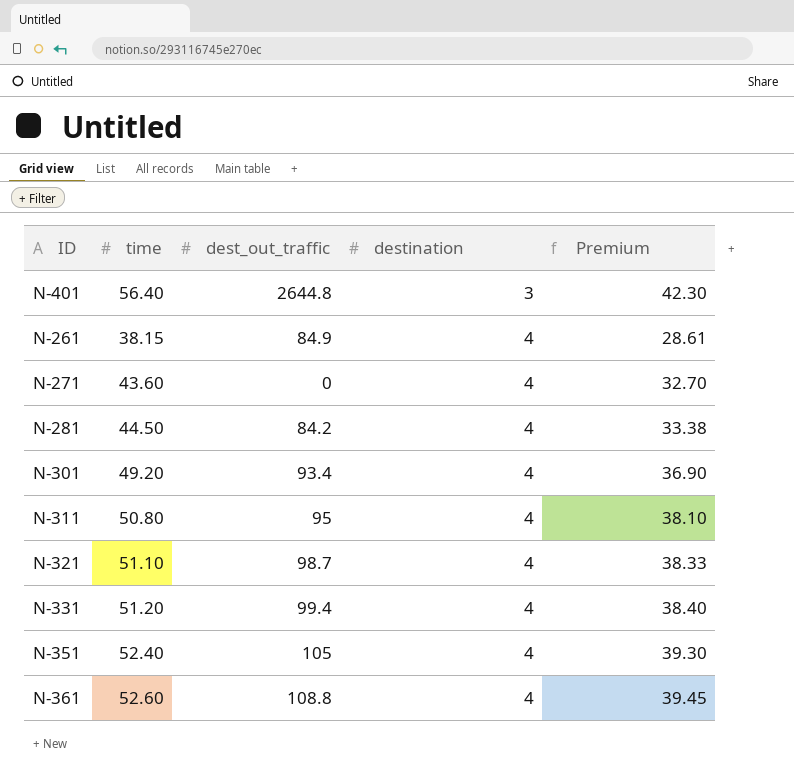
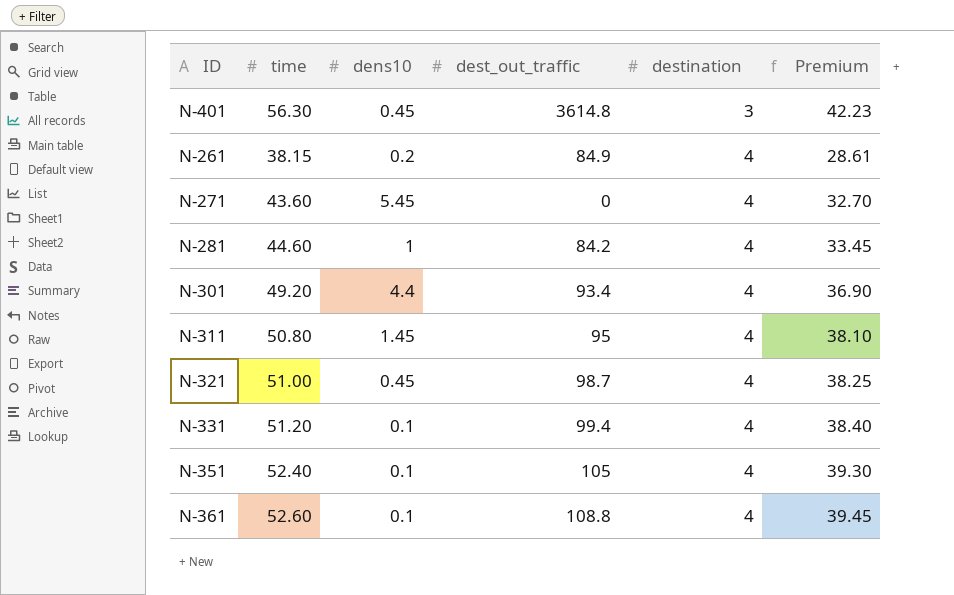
column dens10 | position: none -> 3
N-401 | time: 56.40 -> 56.30
N-401 | dest_out_traffic: 2644.8 -> 3614.8
N-401 | Premium: 42.30 -> 42.23
N-281 | time: 44.50 -> 44.60
N-281 | Premium: 33.38 -> 33.45
N-321 | time: 51.10 -> 51.00
N-321 | Premium: 38.33 -> 38.25

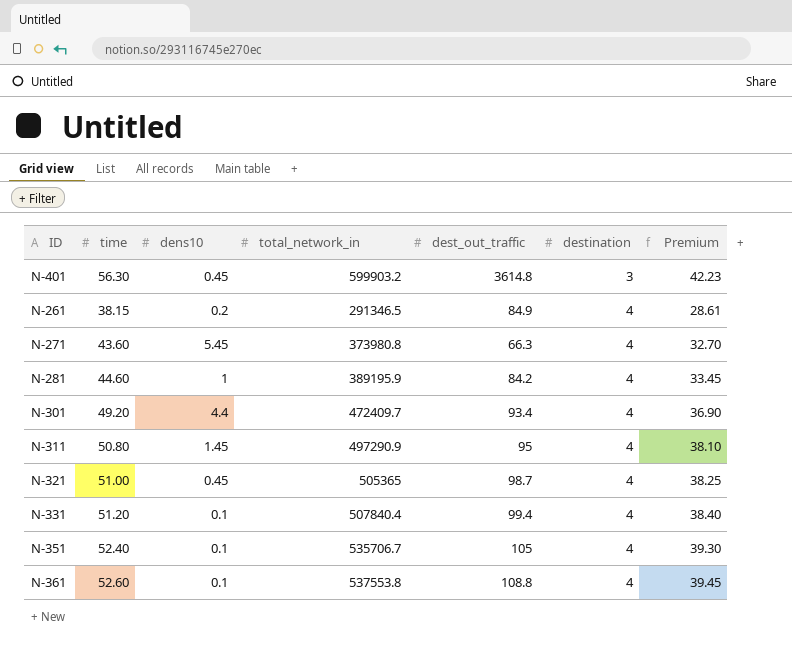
column total_network_in | position: none -> 4
N-271 | dest_out_traffic: 0 -> 66.3

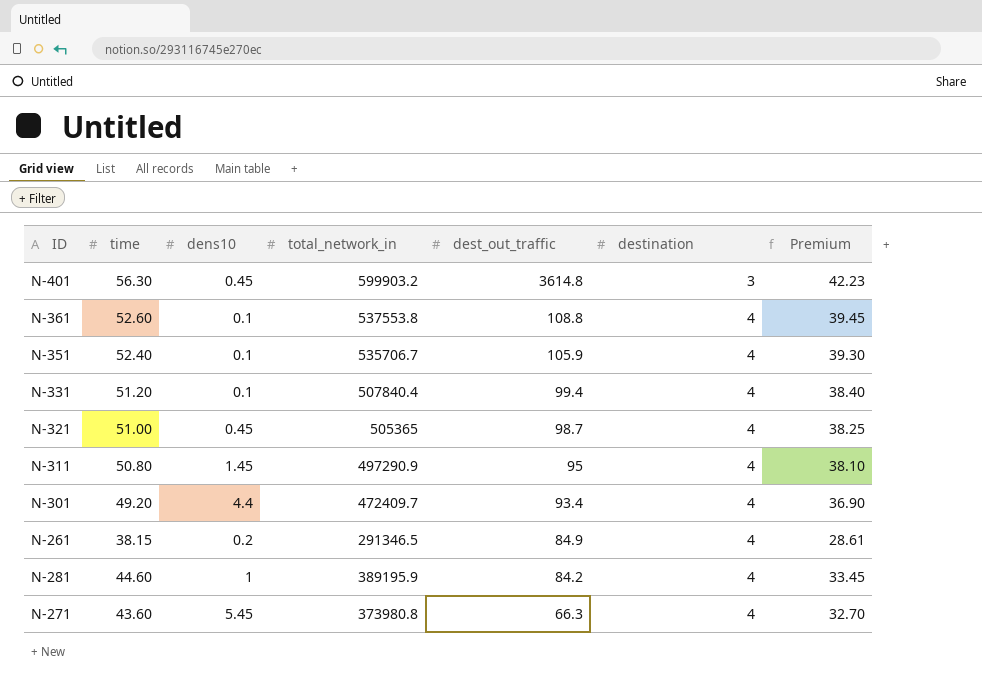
row order: destination ascending -> dest_out_traffic descending
N-351 | dest_out_traffic: 105 -> 105.9

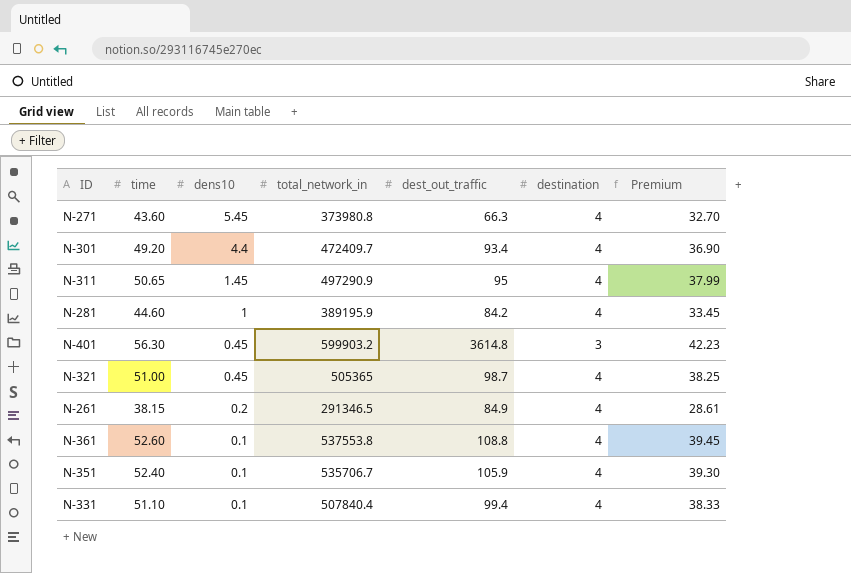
row order: dest_out_traffic descending -> dens10 descending
N-311 | time: 50.80 -> 50.65
N-311 | Premium: 38.10 -> 37.99
N-331 | time: 51.20 -> 51.10
N-331 | Premium: 38.40 -> 38.33

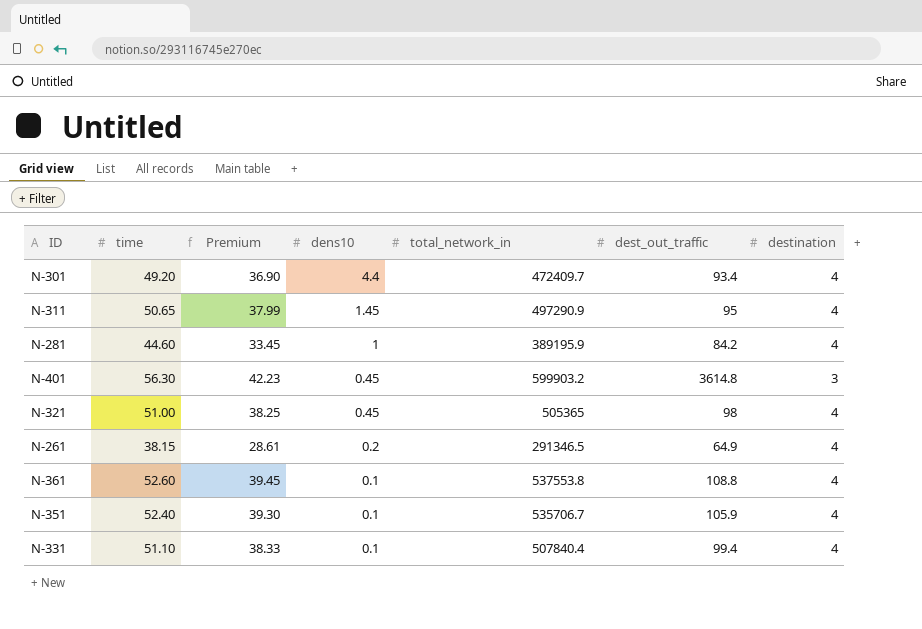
column Premium | position: 7 -> 3
row N-271: 43.60 | 5.45 | 373980.8 | 66.3 | 4 | 32.70 -> none
N-321 | dest_out_traffic: 98.7 -> 98
N-261 | dest_out_traffic: 84.9 -> 64.9

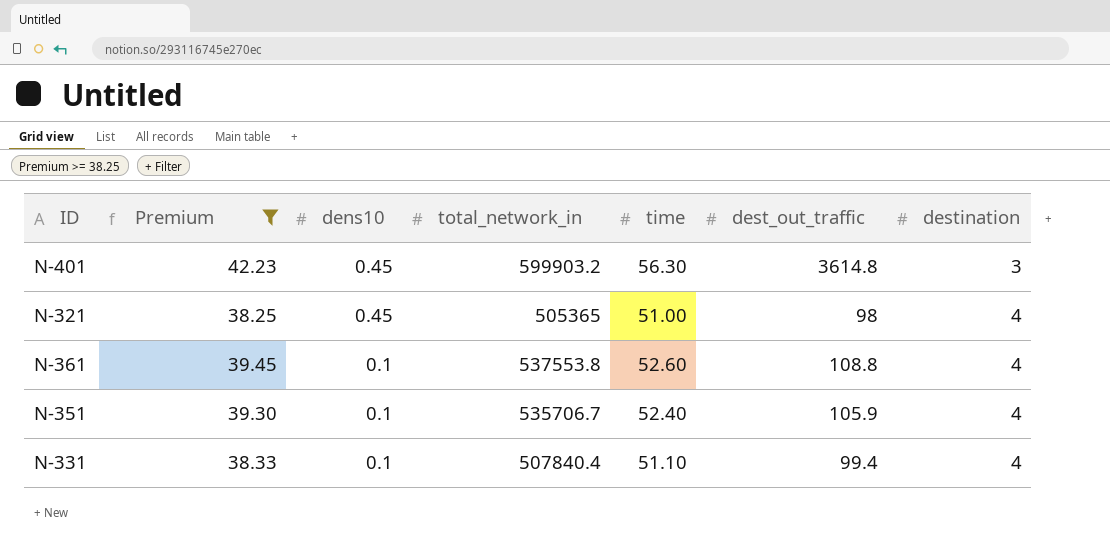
filter: none -> Premium >= 38.25
column time | position: 2 -> 5

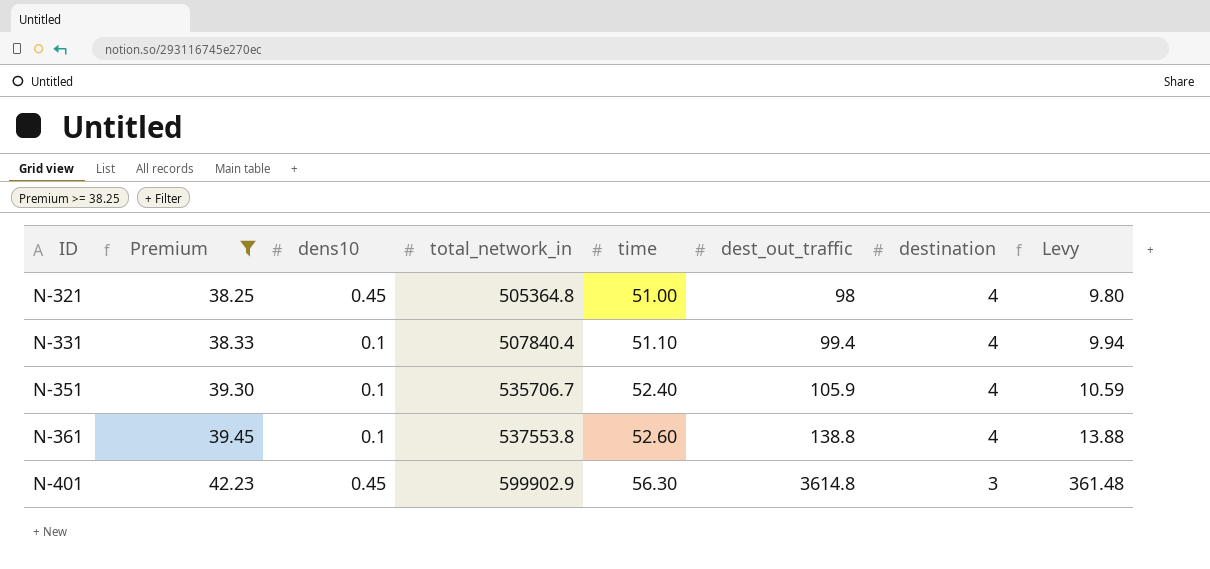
row order: dens10 descending -> ID ascending
column Levy | formula: none -> [dest_out_traffic] * 0.1
N-321 | total_network_in: 505365 -> 505364.8
N-361 | dest_out_traffic: 108.8 -> 138.8
N-401 | total_network_in: 599903.2 -> 599902.9

